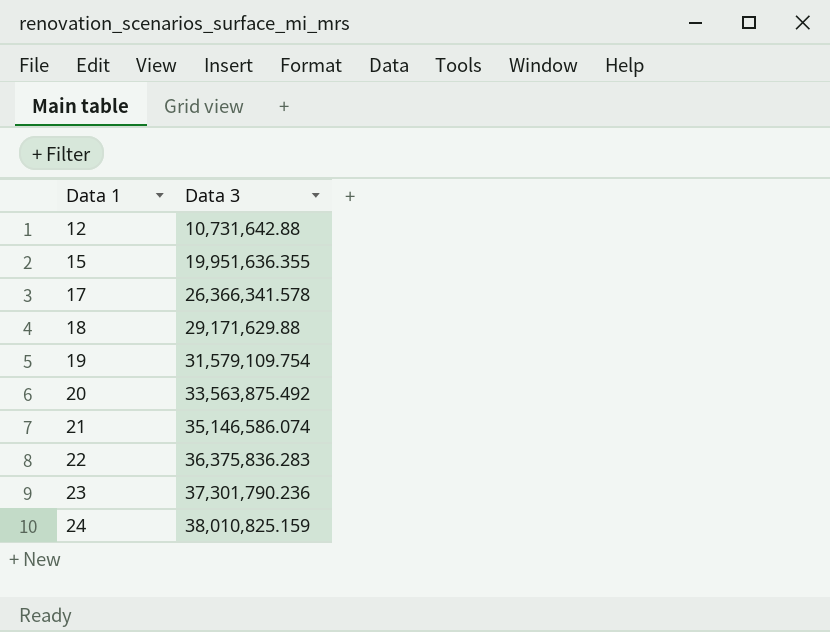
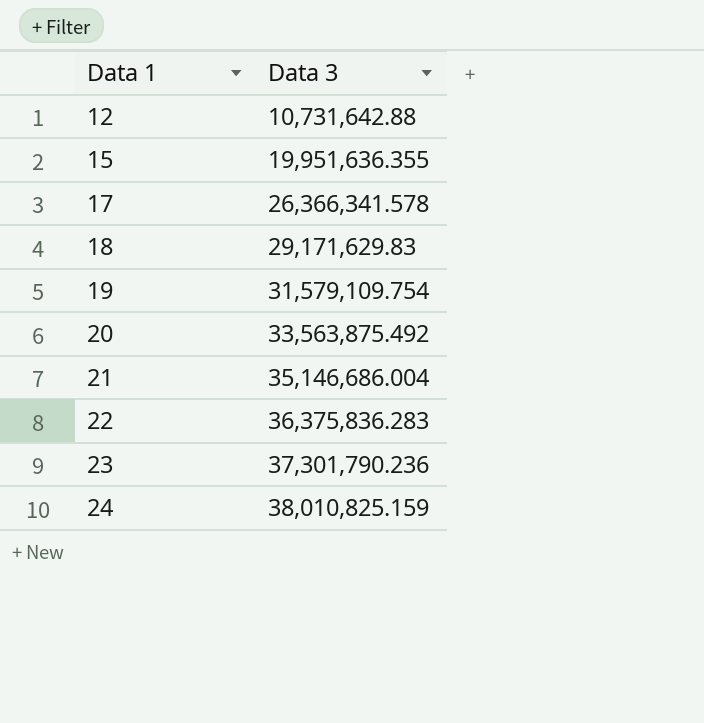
18 | Data 3: 29,171,629.88 -> 29,171,629.83
21 | Data 3: 35,146,586.074 -> 35,146,686.004

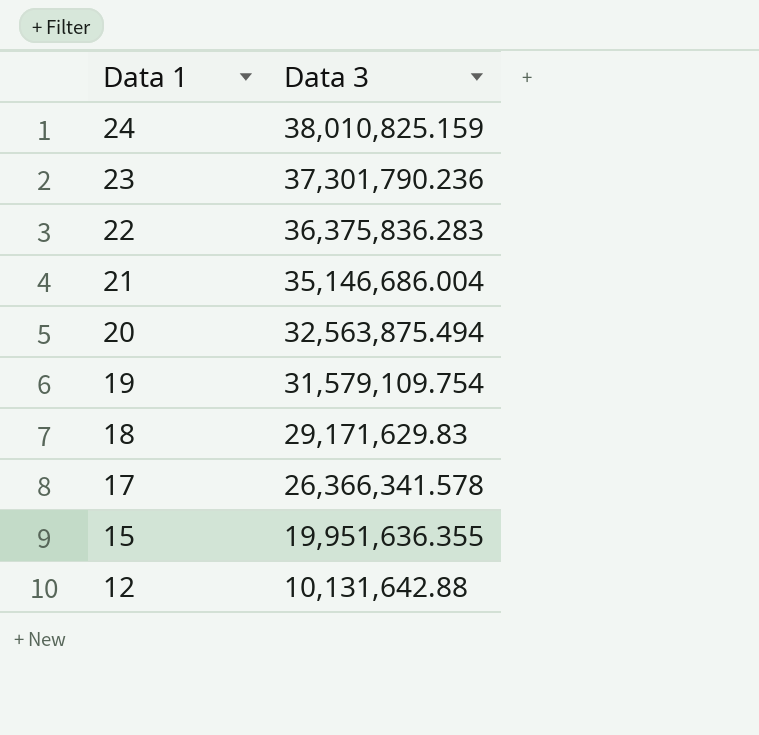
row order: Data 1 ascending -> Data 1 descending
20 | Data 3: 33,563,875.492 -> 32,563,875.494
12 | Data 3: 10,731,642.88 -> 10,131,642.88

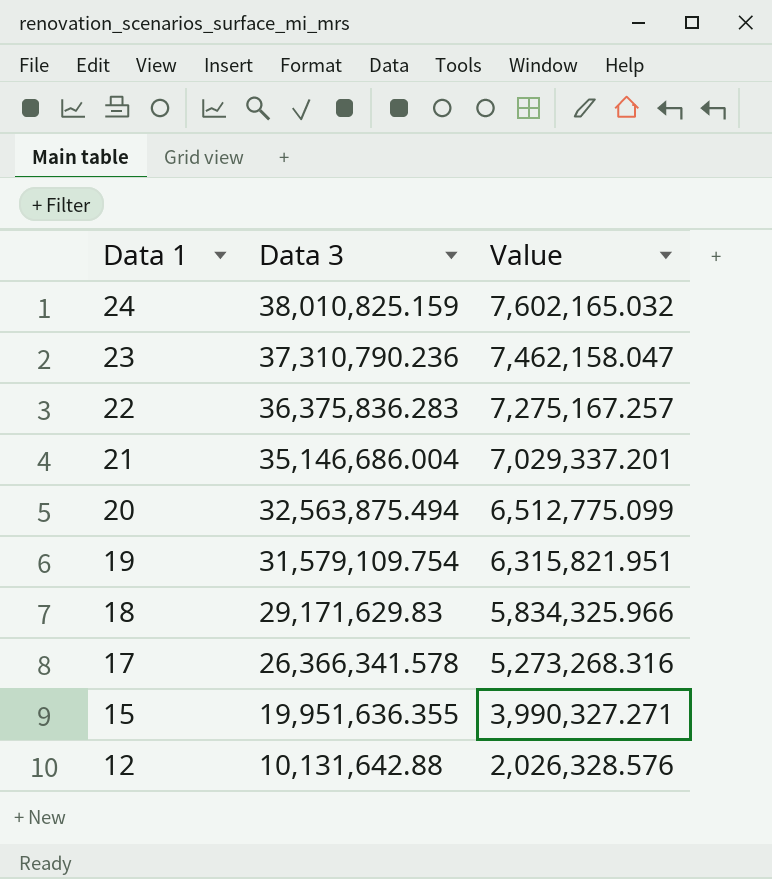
column Value | formula: none -> [Data 3] * 0.2
23 | Data 3: 37,301,790.236 -> 37,310,790.236

